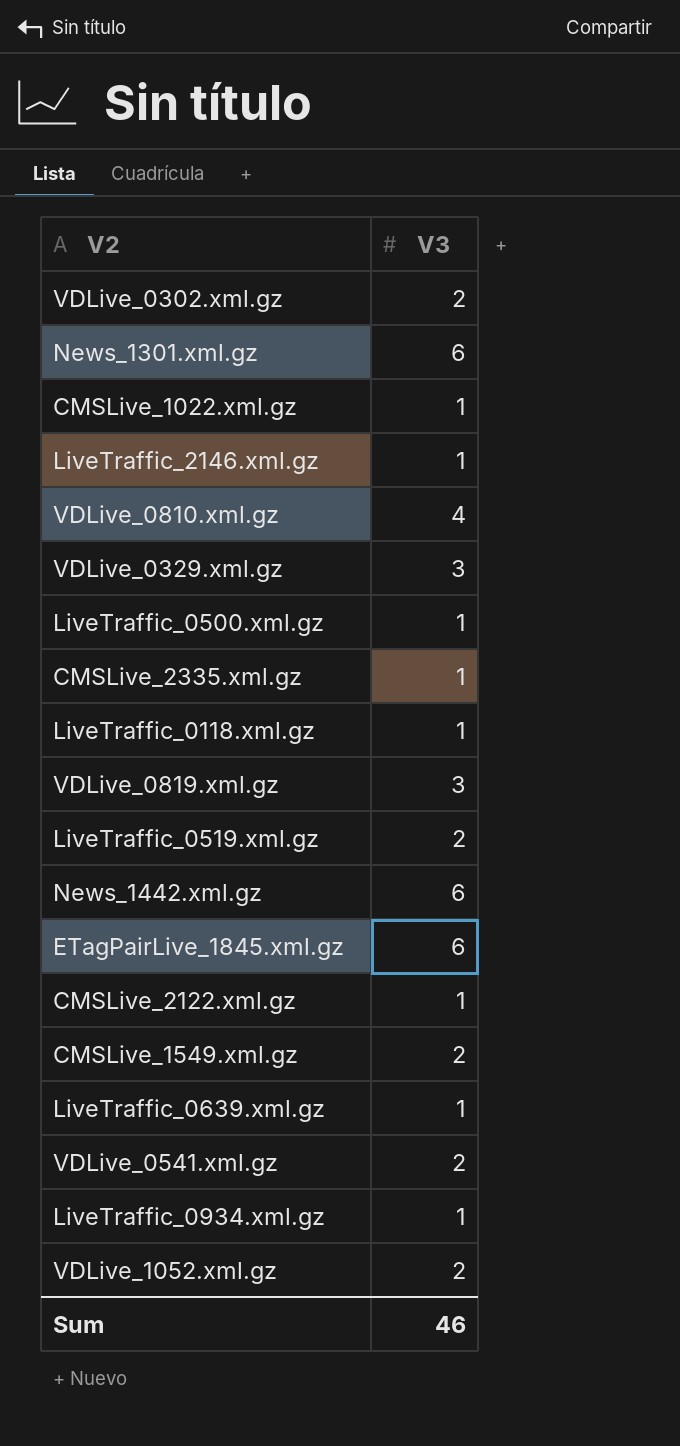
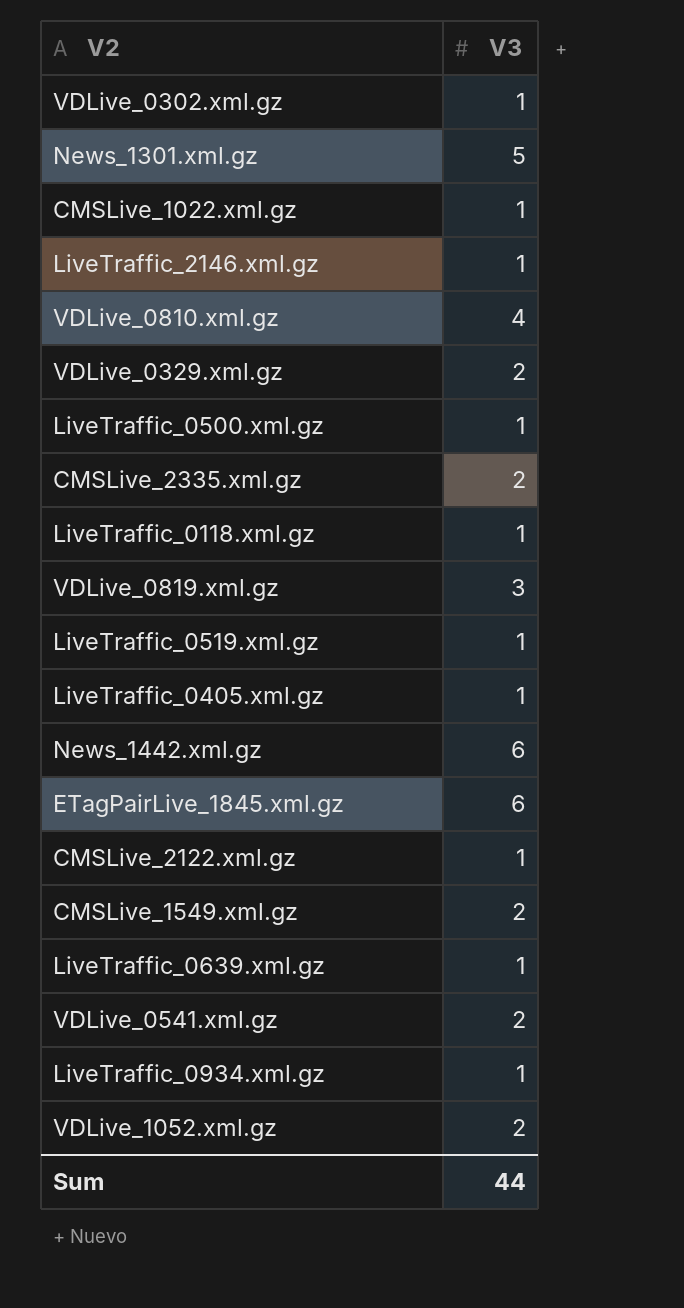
VDLive_0302.xml.gz | V3: 2 -> 1
News_1301.xml.gz | V3: 6 -> 5
VDLive_0329.xml.gz | V3: 3 -> 2
CMSLive_2335.xml.gz | V3: 1 -> 2
LiveTraffic_0519.xml.gz | V3: 2 -> 1
row LiveTraffic_0405.xml.gz: none -> 1
Sum | V3: 46 -> 44

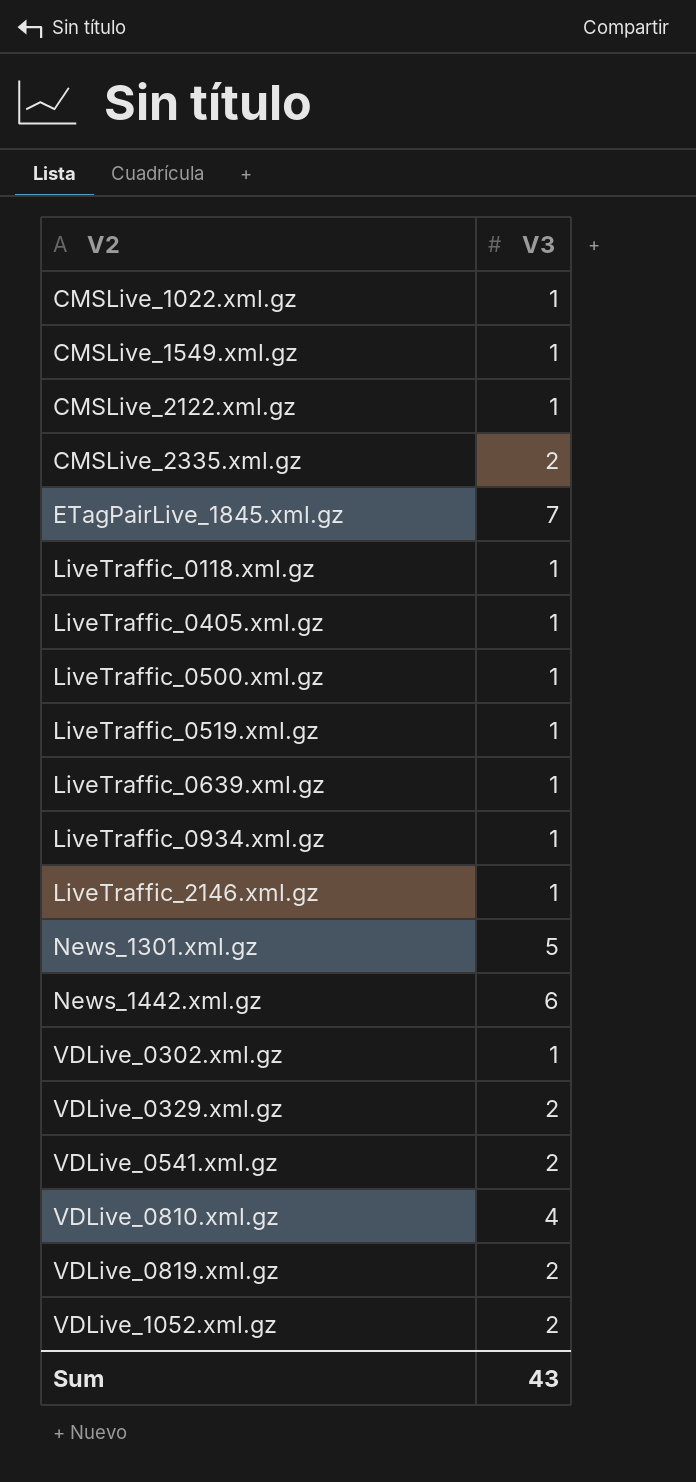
row order: none -> V2 ascending
CMSLive_1549.xml.gz | V3: 2 -> 1
ETagPairLive_1845.xml.gz | V3: 6 -> 7
VDLive_0819.xml.gz | V3: 3 -> 2
Sum | V3: 44 -> 43

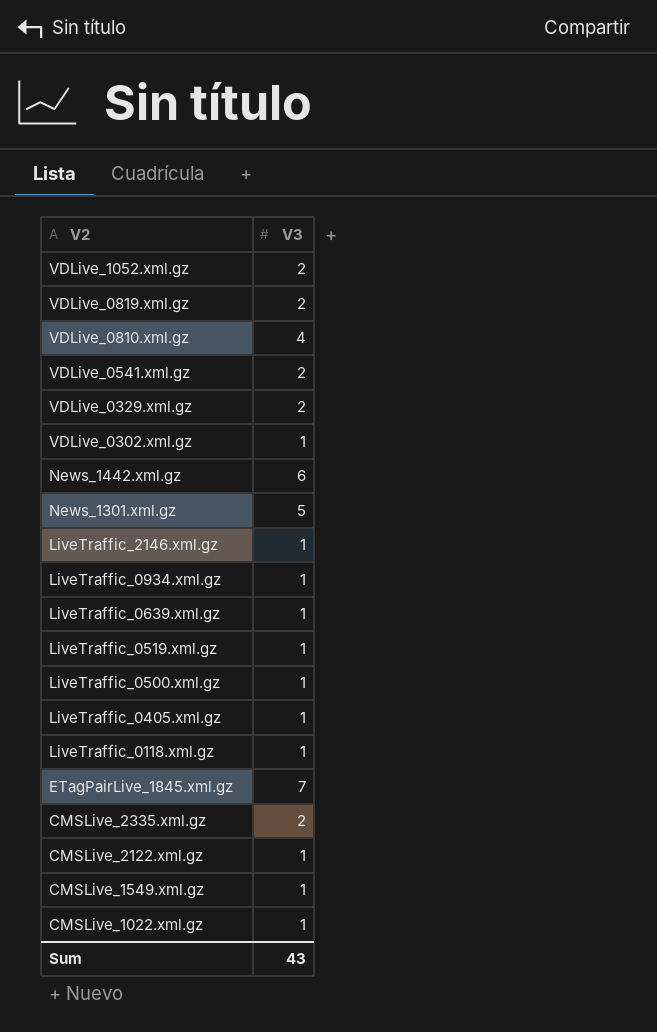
row order: V2 ascending -> V2 descending

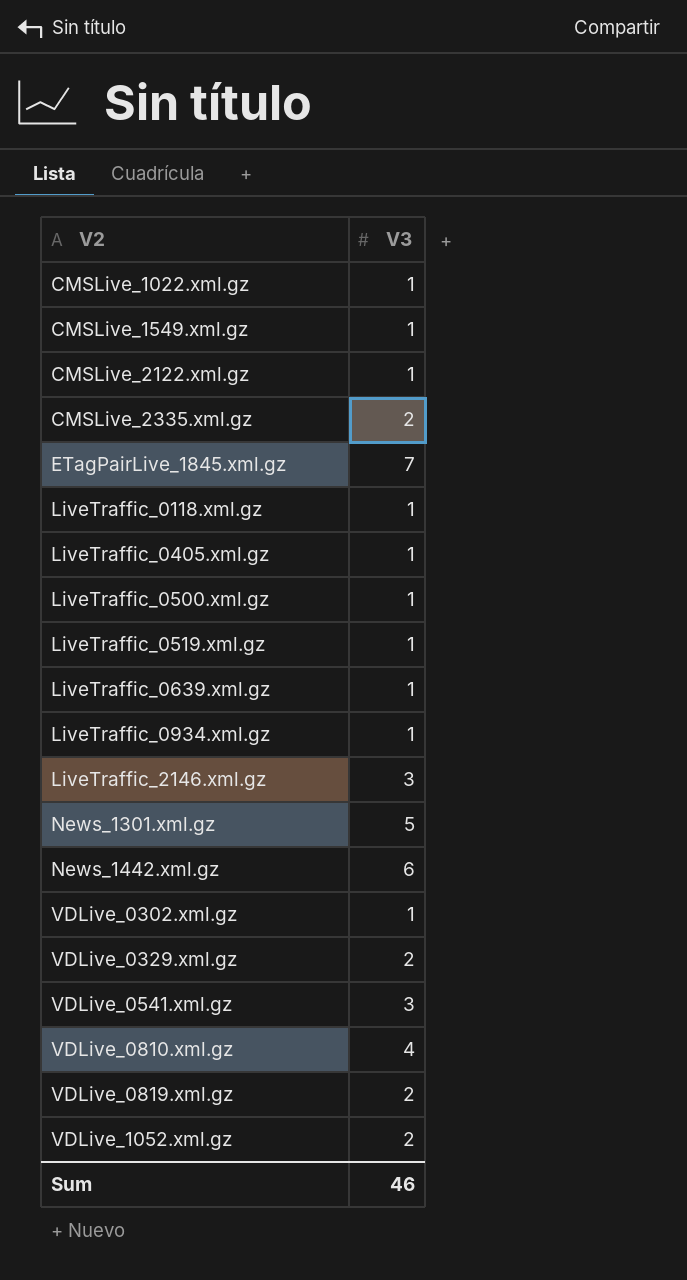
row order: V2 descending -> V2 ascending
LiveTraffic_2146.xml.gz | V3: 1 -> 3
VDLive_0541.xml.gz | V3: 2 -> 3
Sum | V3: 43 -> 46

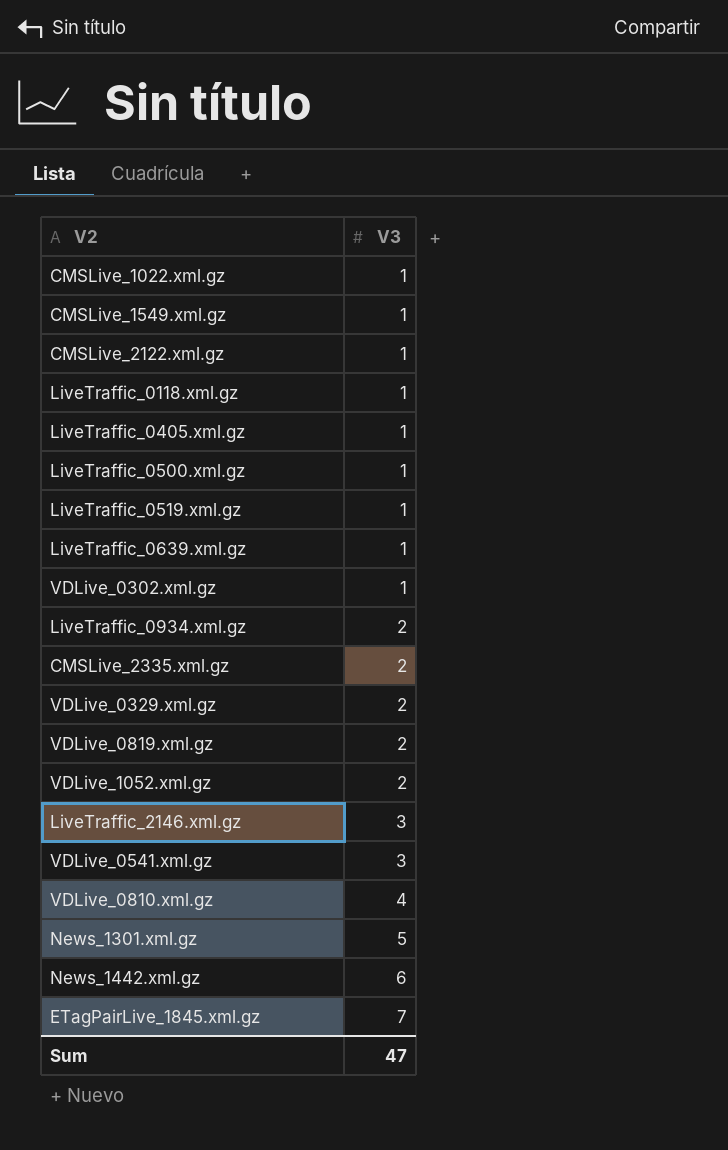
row order: V2 ascending -> V3 ascending
LiveTraffic_0934.xml.gz | V3: 1 -> 2
Sum | V3: 46 -> 47

